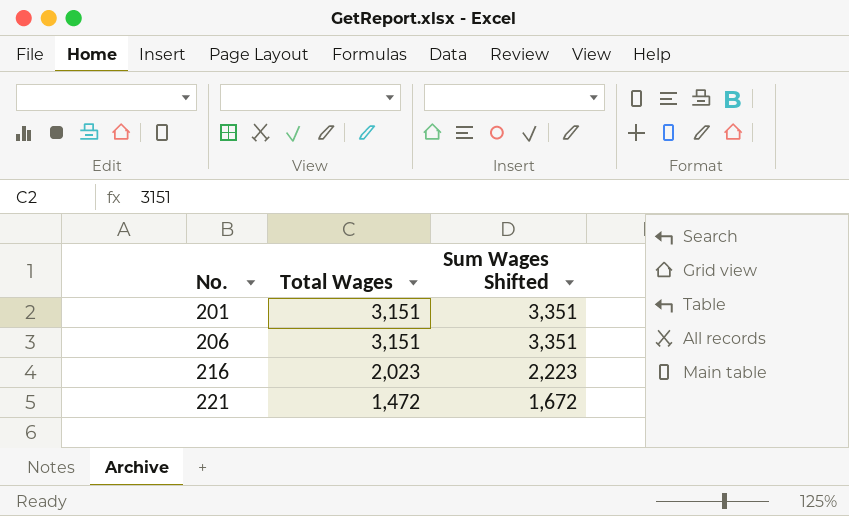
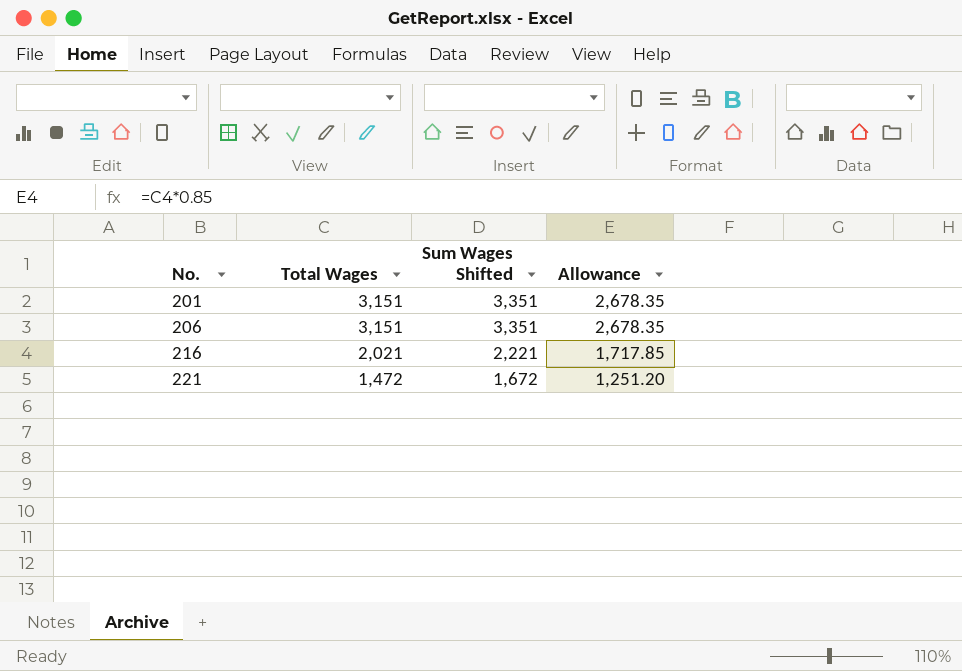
column Allowance | formula: none -> [Total Wages] * 0.85
216 | Total Wages: 2,023 -> 2,021
216 | Sum Wages Shifted: 2,223 -> 2,221

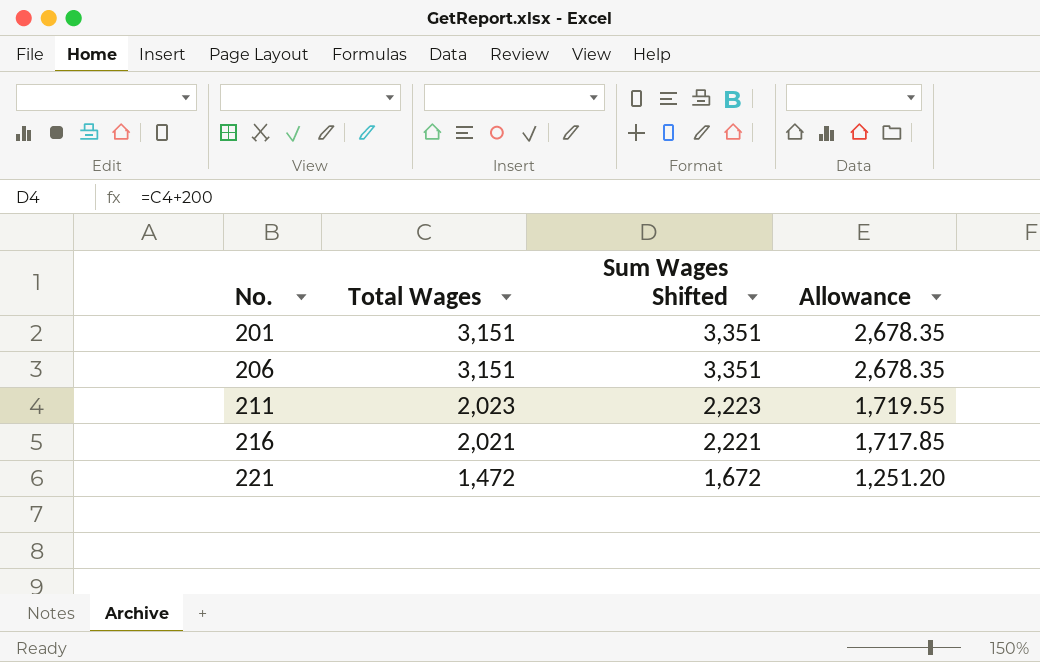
row 211: none -> 2,023 | 2,223 | 1,719.55

